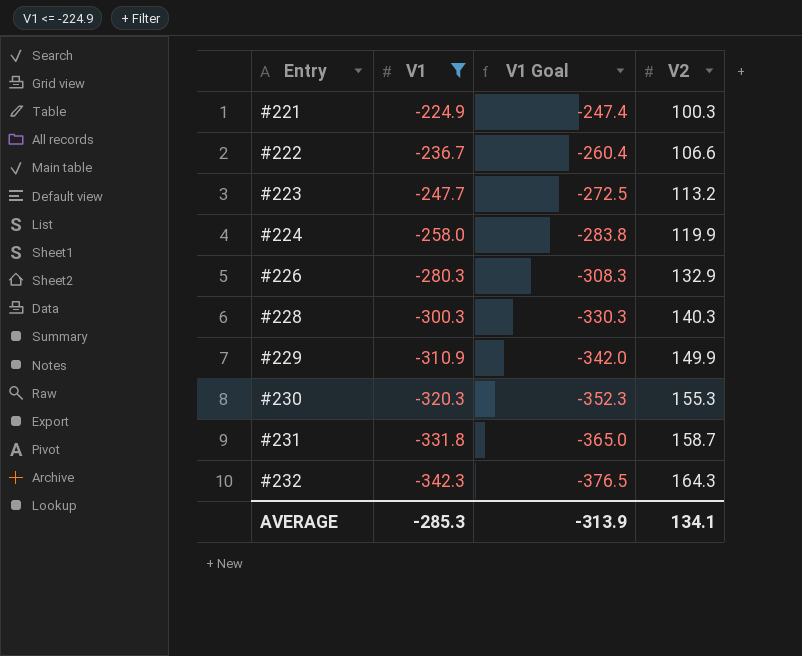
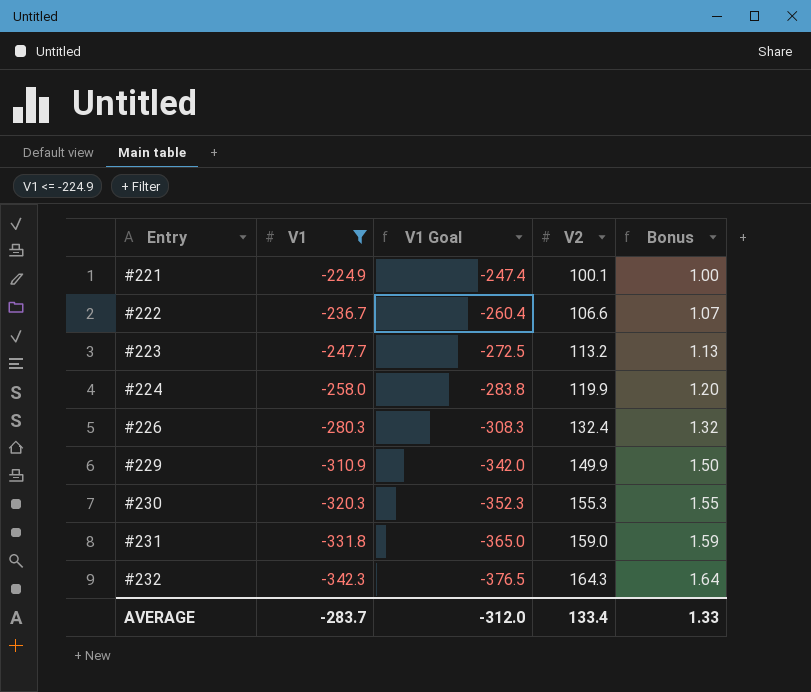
column Bonus | formula: none -> [V2] * 0.01
row #228: -300.3 | -330.3 | 140.3 -> none
#221 | V2: 100.3 -> 100.1
#226 | V2: 132.9 -> 132.4
#231 | V2: 158.7 -> 159.0
AVERAGE | V1: -285.3 -> -283.7
AVERAGE | V1 Goal: -313.9 -> -312.0
AVERAGE | V2: 134.1 -> 133.4

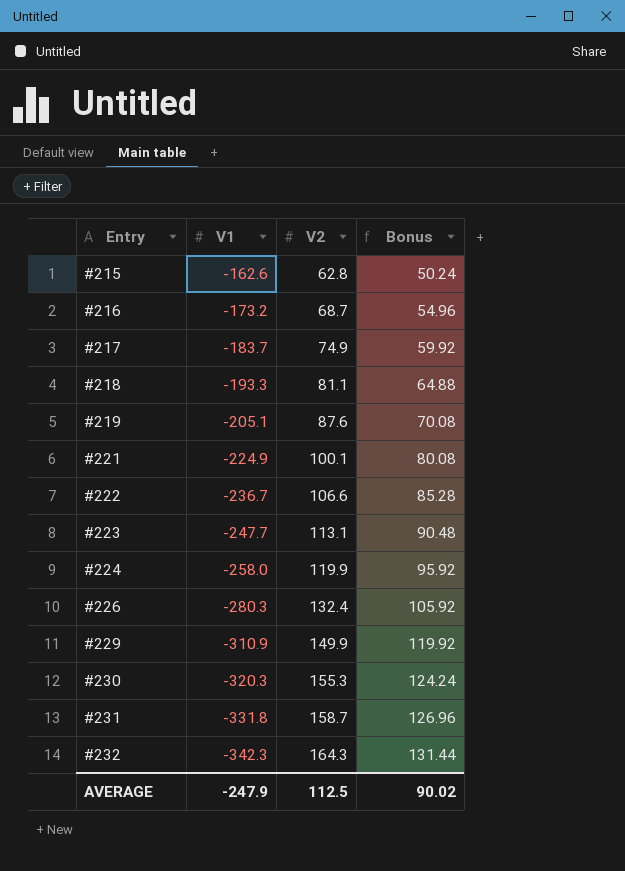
filter: V1 <= -224.9 -> none
column V1 Goal | formula: [V1] * 1.1 -> none
column Bonus | formula: [V2] * 0.01 -> [V2] * 0.8
#223 | V2: 113.2 -> 113.1
#231 | V2: 159.0 -> 158.7
AVERAGE | V1: -283.7 -> -247.9
AVERAGE | V2: 133.4 -> 112.5
AVERAGE | Bonus: 1.33 -> 90.02

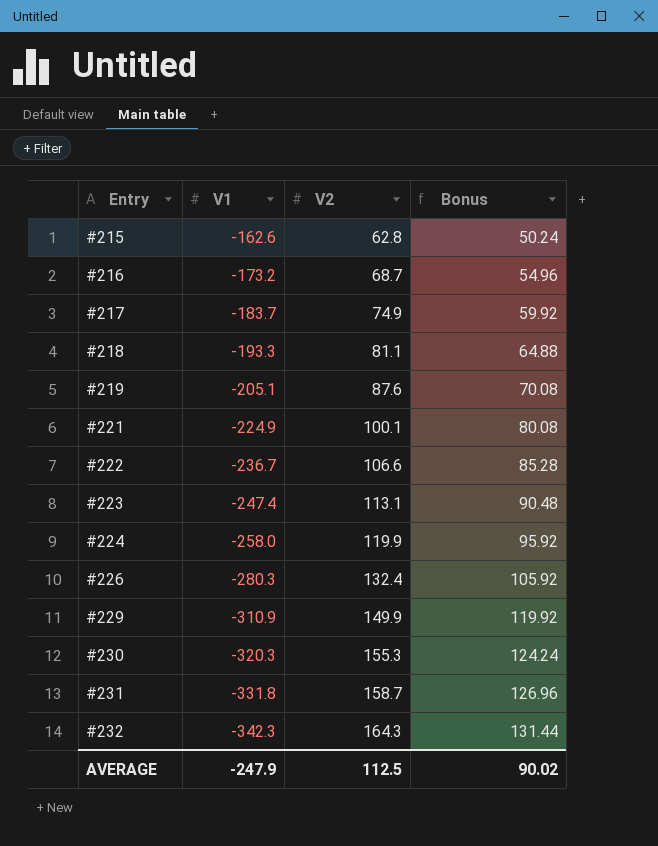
#223 | V1: -247.7 -> -247.4

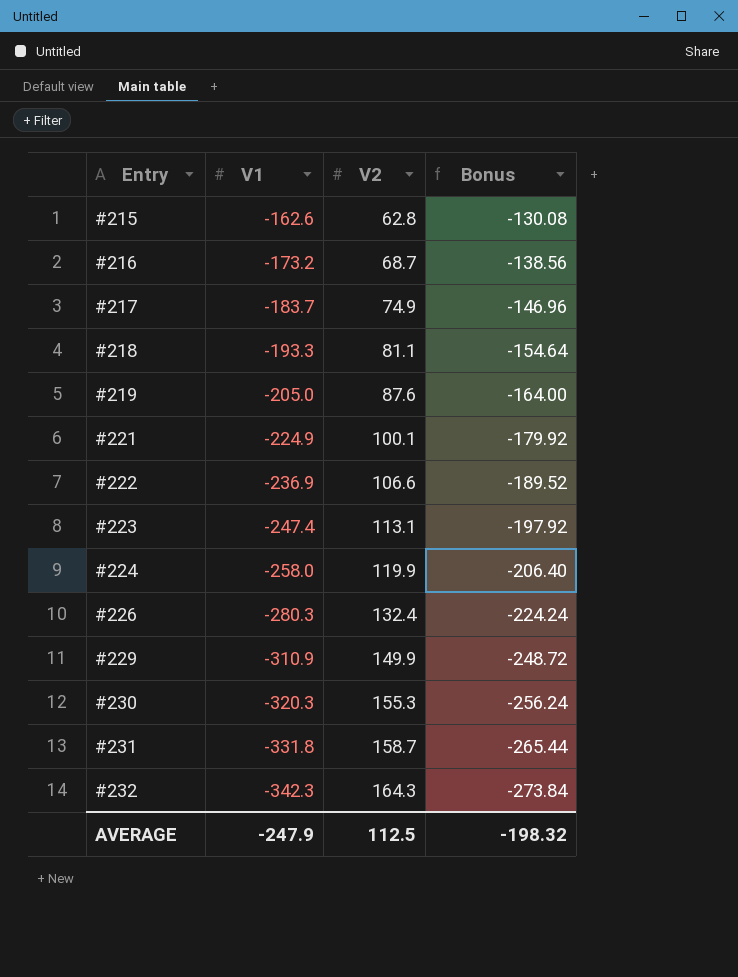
column Bonus | formula: [V2] * 0.8 -> [V1] * 0.8
#219 | V1: -205.1 -> -205.0
#222 | V1: -236.7 -> -236.9
AVERAGE | Bonus: 90.02 -> -198.32

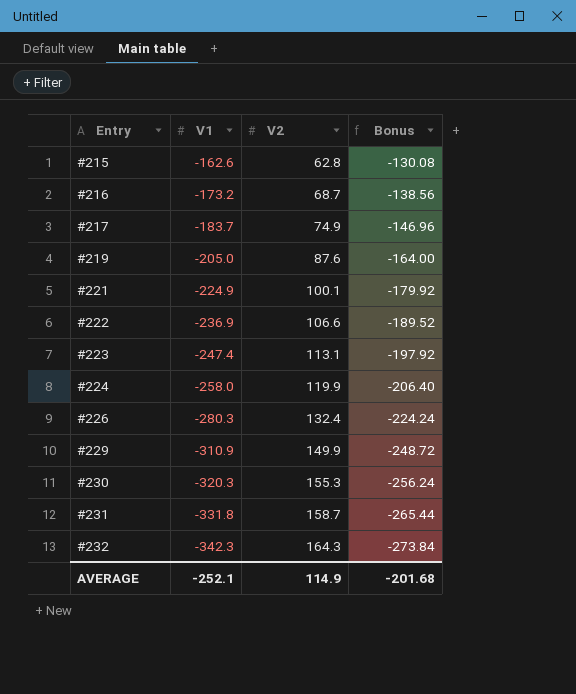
row #218: -193.3 | 81.1 | -154.64 -> none
AVERAGE | V1: -247.9 -> -252.1
AVERAGE | V2: 112.5 -> 114.9
AVERAGE | Bonus: -198.32 -> -201.68

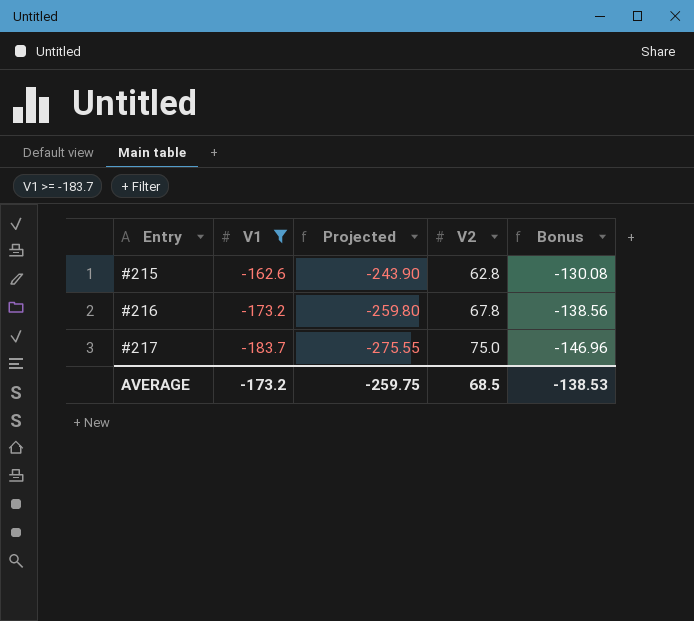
filter: none -> V1 >= -183.7
column Projected | formula: none -> [V1] * 1.5
#216 | V2: 68.7 -> 67.8
#217 | V2: 74.9 -> 75.0
AVERAGE | V1: -252.1 -> -173.2
AVERAGE | V2: 114.9 -> 68.5
AVERAGE | Bonus: -201.68 -> -138.53

